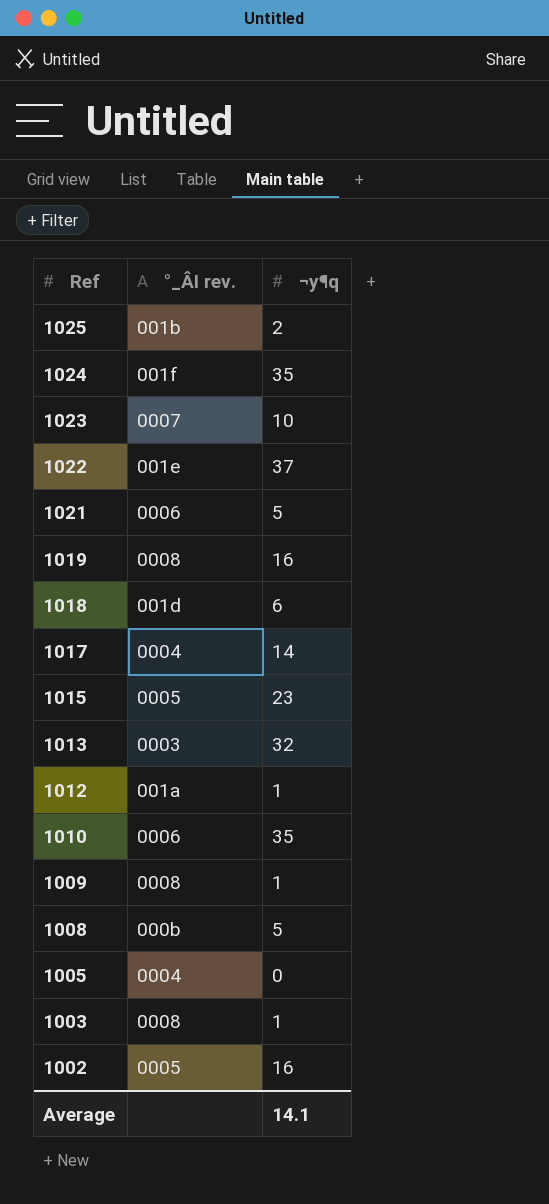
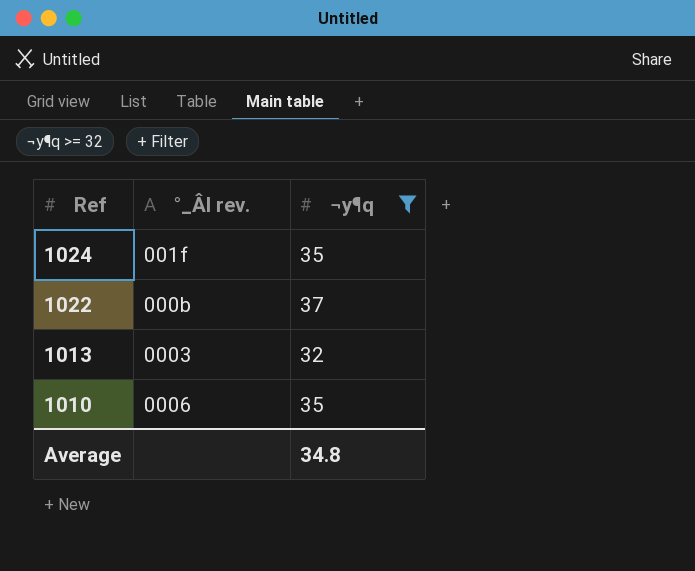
filter: none -> ¬y¶q >= 32
1022 | °_ÂI rev.: 001e -> 000b
Average | ¬y¶q: 14.1 -> 34.8

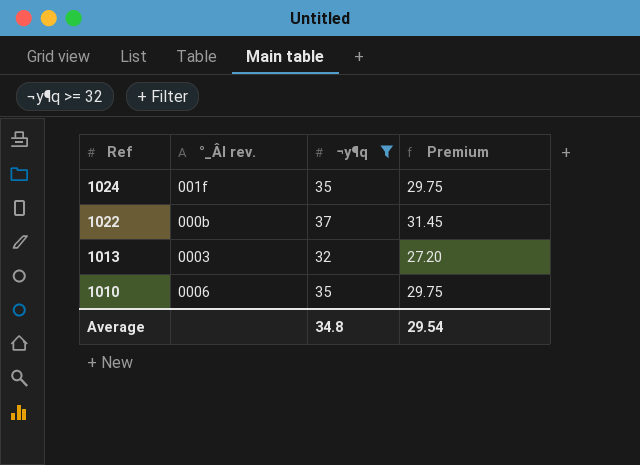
column Premium | formula: none -> [¬y¶q] * 0.85

